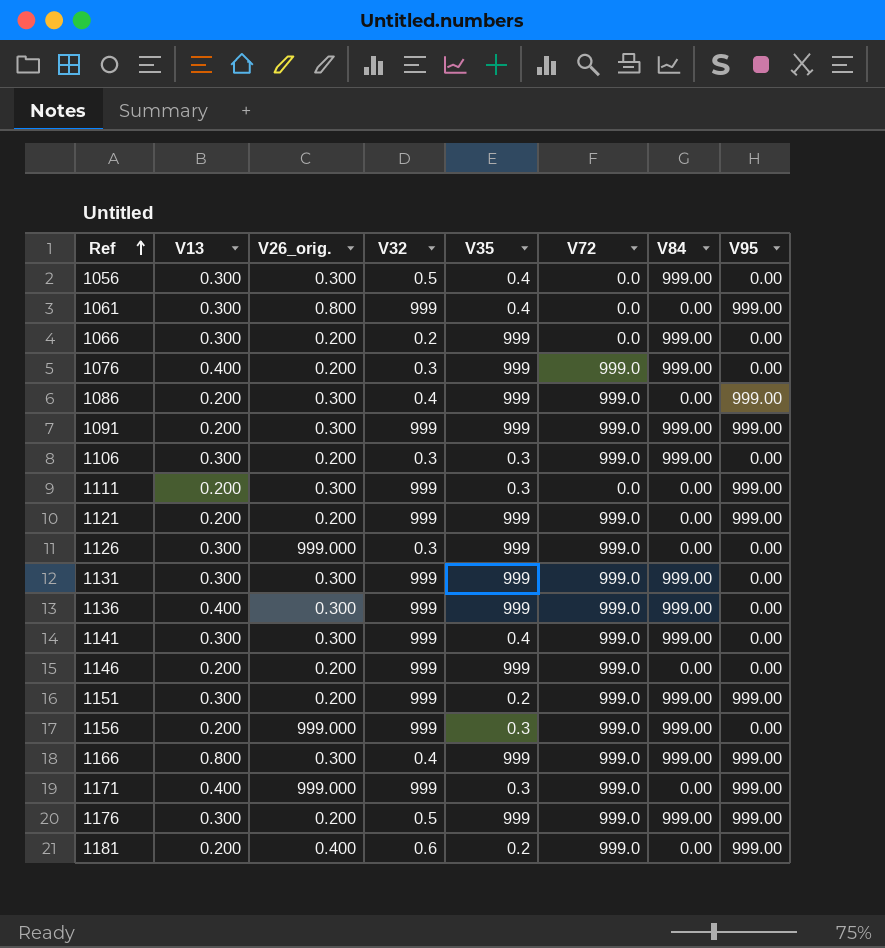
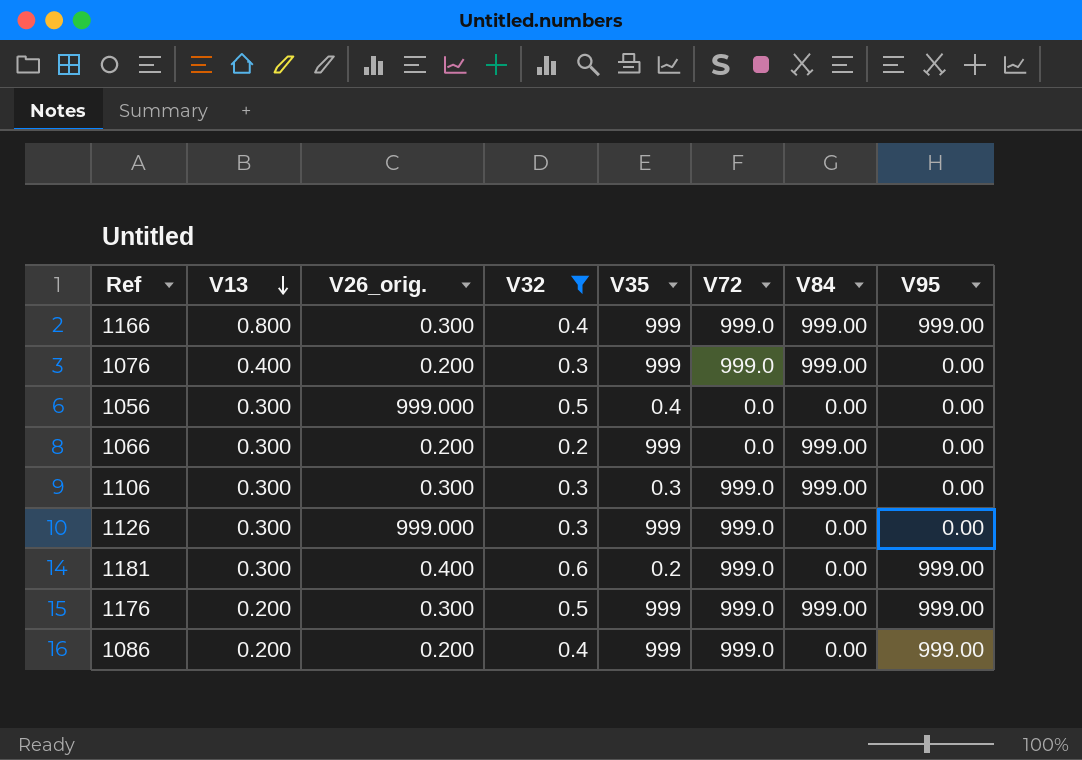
filter: none -> V32 != 999
row order: Ref ascending -> V13 descending
1056 | V26_orig.: 0.300 -> 999.000
1056 | V84: 999.00 -> 0.00
1106 | V26_orig.: 0.200 -> 0.300
1181 | V13: 0.200 -> 0.300
1176 | V13: 0.300 -> 0.200
1176 | V26_orig.: 0.200 -> 0.300
1086 | V26_orig.: 0.300 -> 0.200

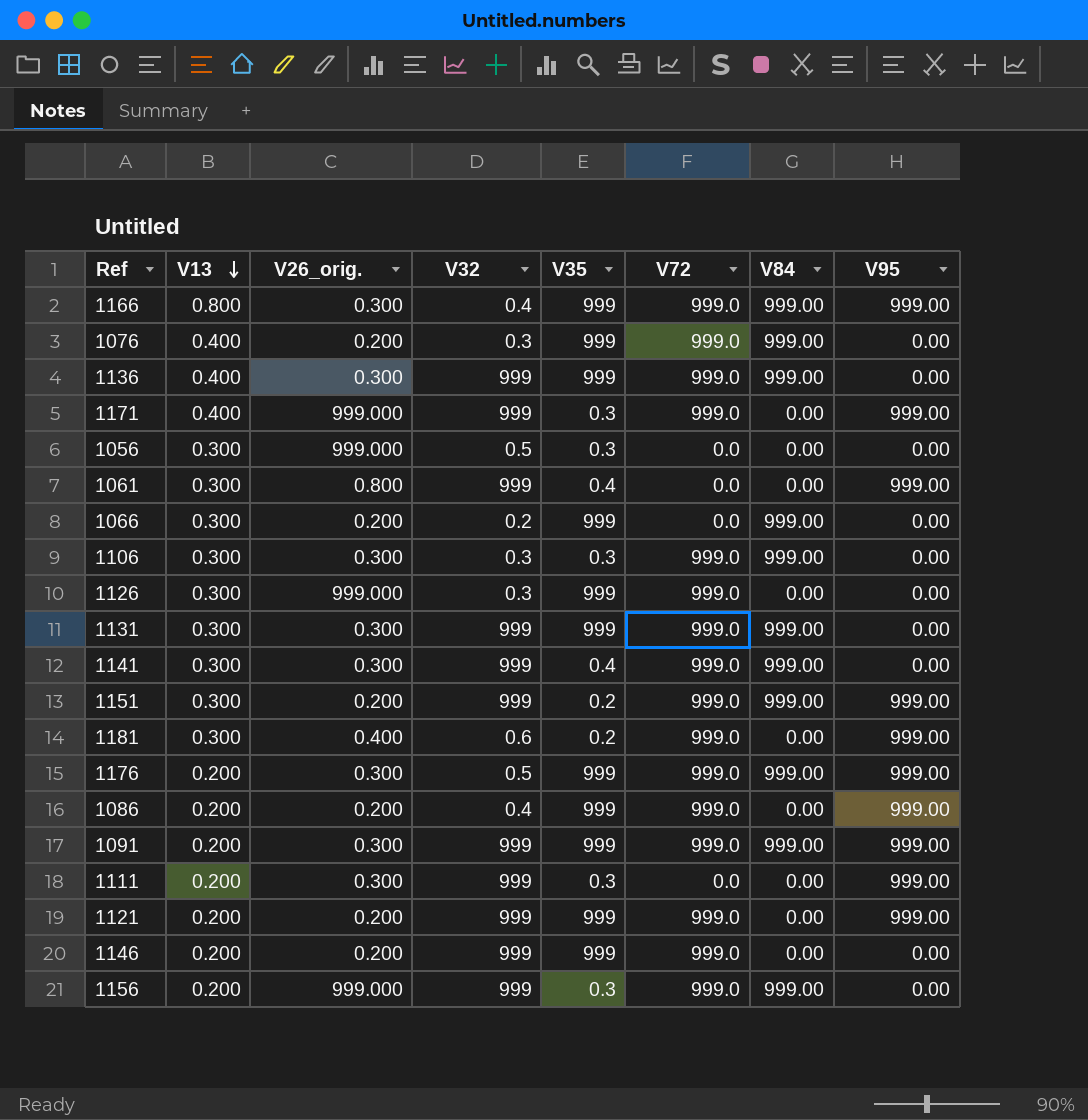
filter: V32 != 999 -> none
1056 | V35: 0.4 -> 0.3

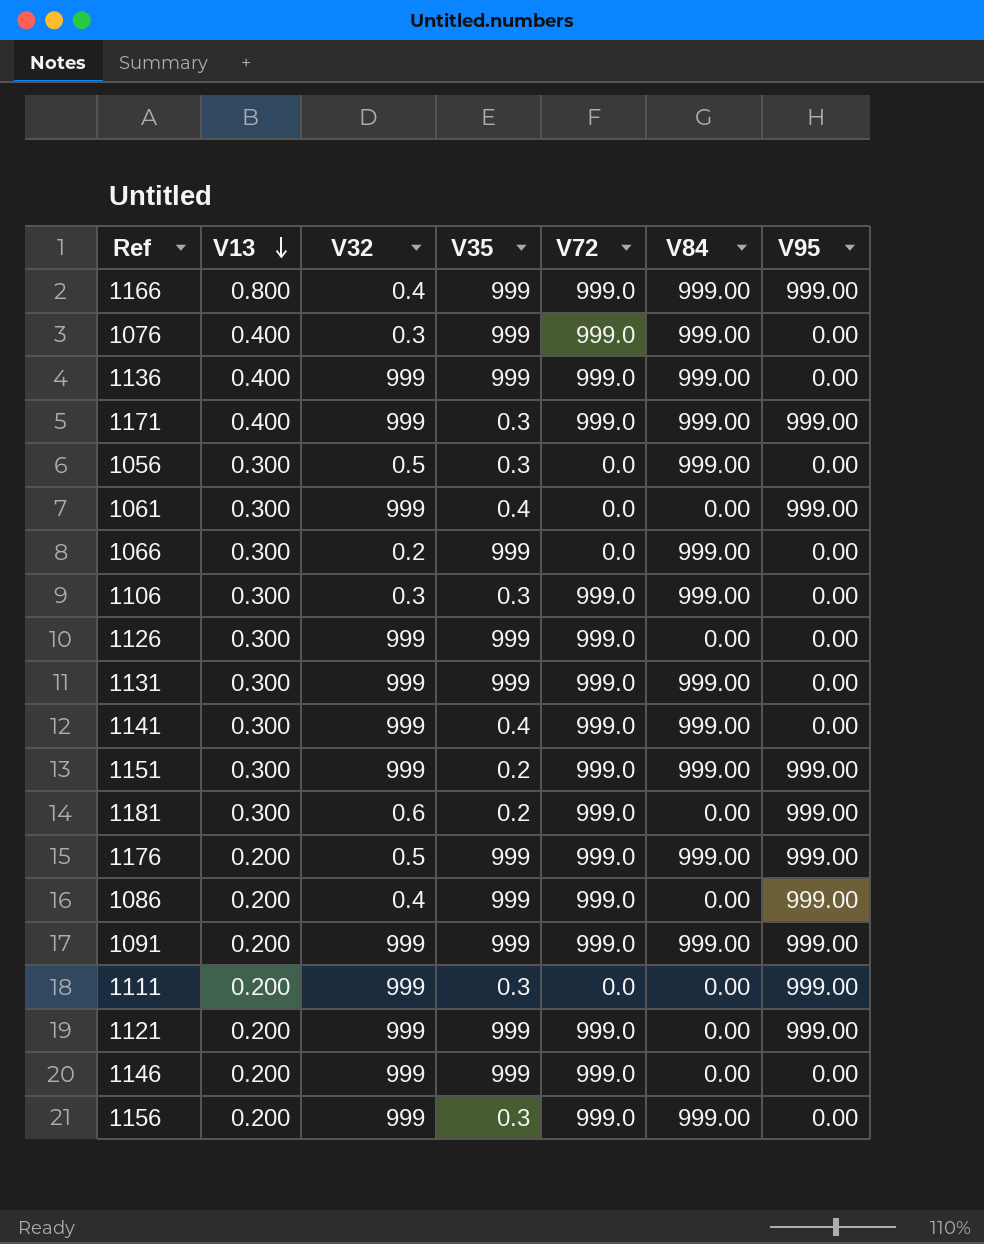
column V26_orig. | position: 3 -> none
1171 | V84: 0.00 -> 999.00
1056 | V84: 0.00 -> 999.00
1126 | V32: 0.3 -> 999

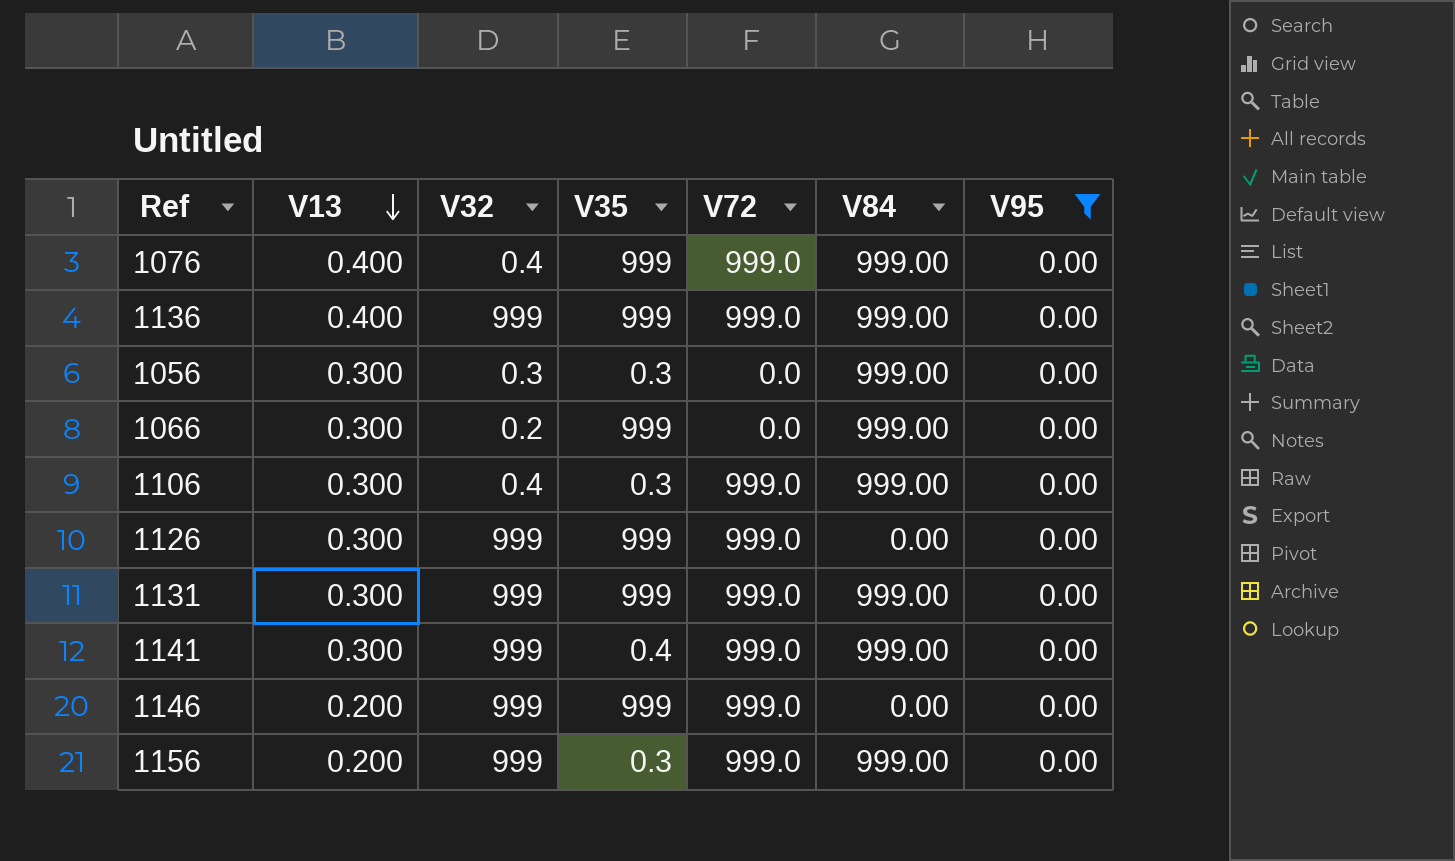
filter: none -> V95 = 0.00
1076 | V32: 0.3 -> 0.4
1056 | V32: 0.5 -> 0.3
1106 | V32: 0.3 -> 0.4

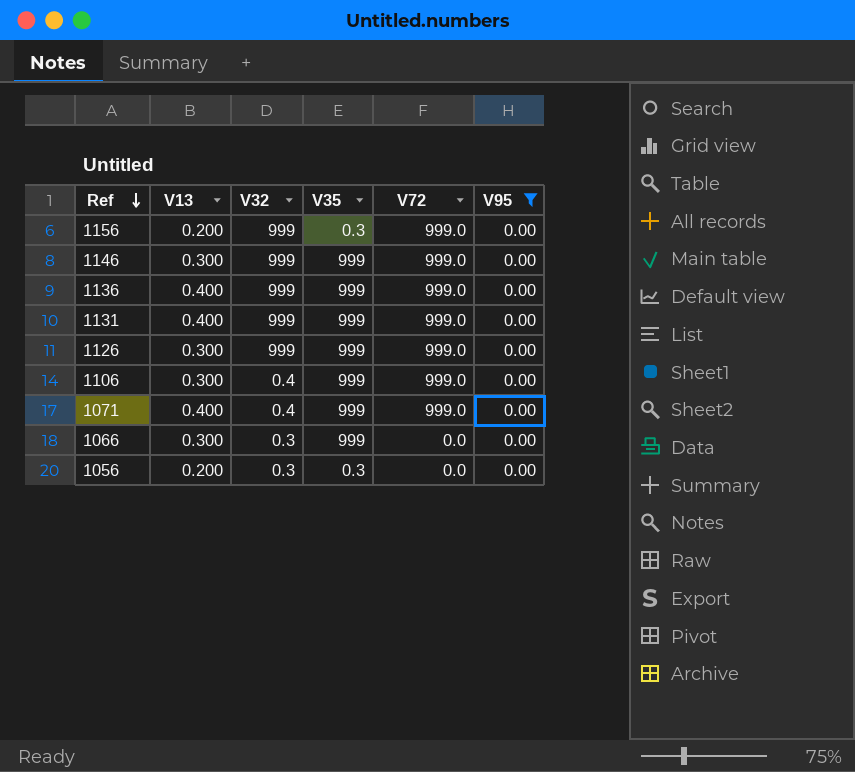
row order: V13 descending -> Ref descending
column V84 | position: 6 -> none
row 1076: 0.400 | 0.4 | 999 | 999.0 | 999.00 | 0.00 -> none
row 1141: 0.300 | 999 | 0.4 | 999.0 | 999.00 | 0.00 -> none
1146 | V13: 0.200 -> 0.300
1131 | V13: 0.300 -> 0.400
1106 | V35: 0.3 -> 999
row 1071: none -> 0.400 | 0.4 | 999 | 999.0 | 0.00
1066 | V32: 0.2 -> 0.3
1056 | V13: 0.300 -> 0.200

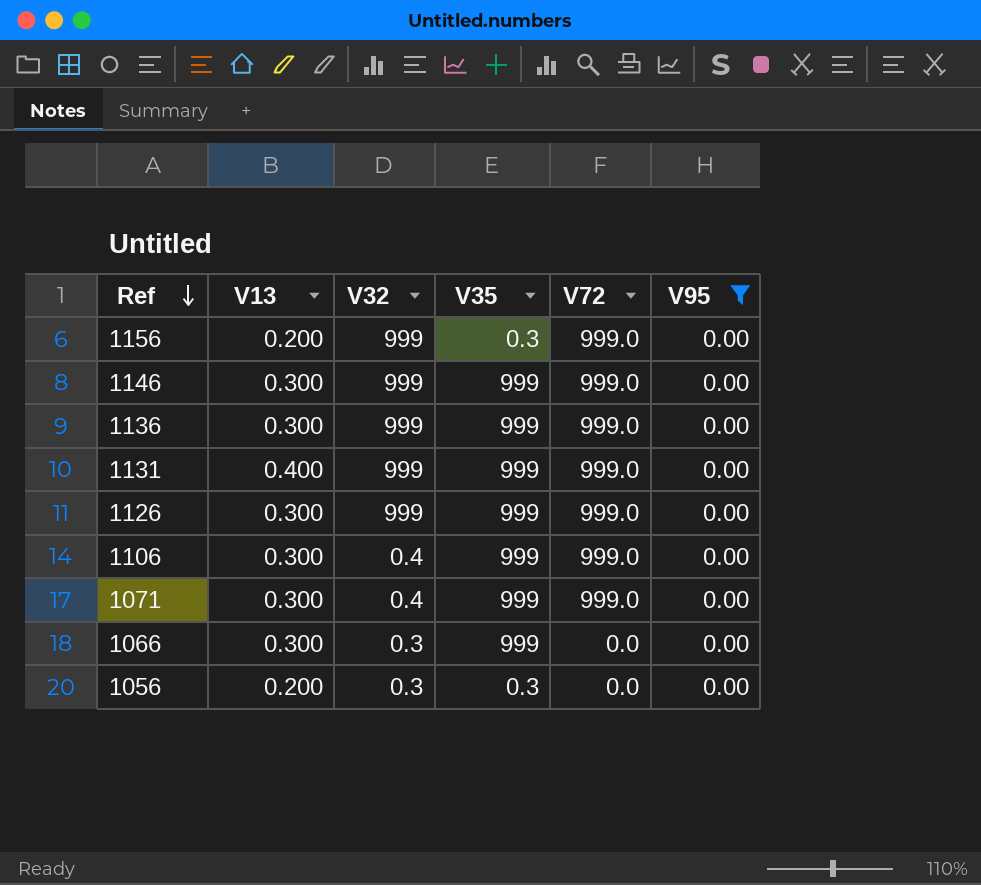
1136 | V13: 0.400 -> 0.300
1071 | V13: 0.400 -> 0.300

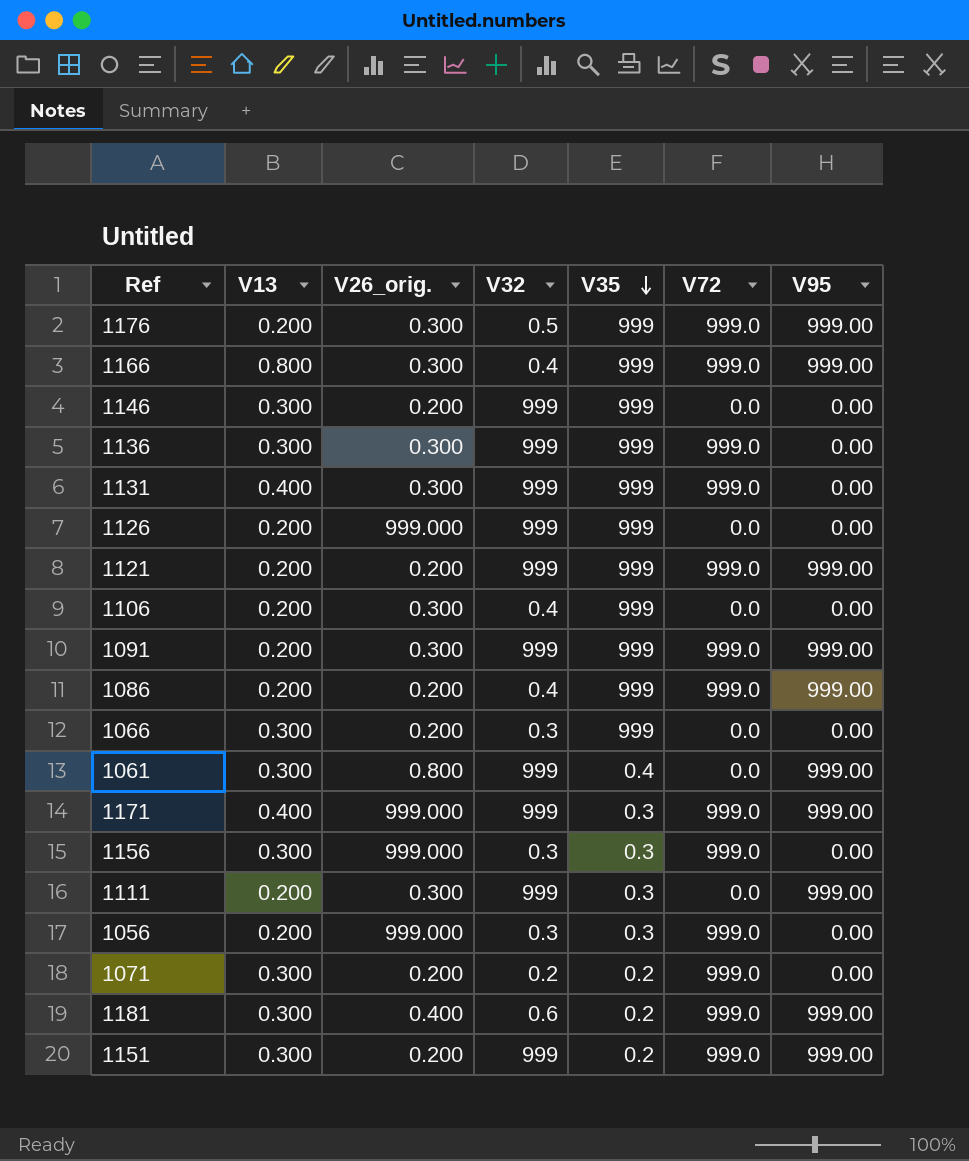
filter: V95 = 0.00 -> none
row order: Ref descending -> V35 descending
column V26_orig. | position: none -> 3
1146 | V72: 999.0 -> 0.0
1126 | V13: 0.300 -> 0.200
1126 | V72: 999.0 -> 0.0
1106 | V13: 0.300 -> 0.200
1106 | V72: 999.0 -> 0.0
1156 | V13: 0.200 -> 0.300
1156 | V32: 999 -> 0.3
1056 | V72: 0.0 -> 999.0
1071 | V32: 0.4 -> 0.2
1071 | V35: 999 -> 0.2

